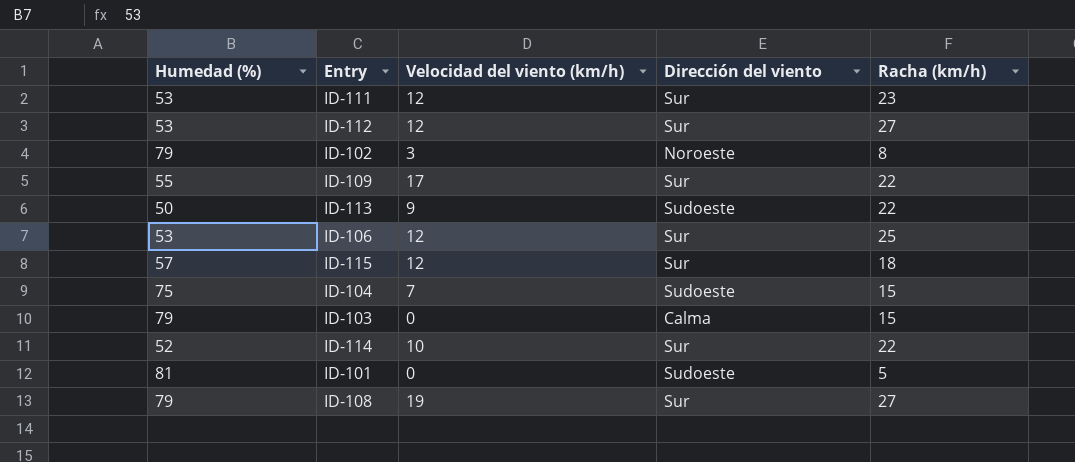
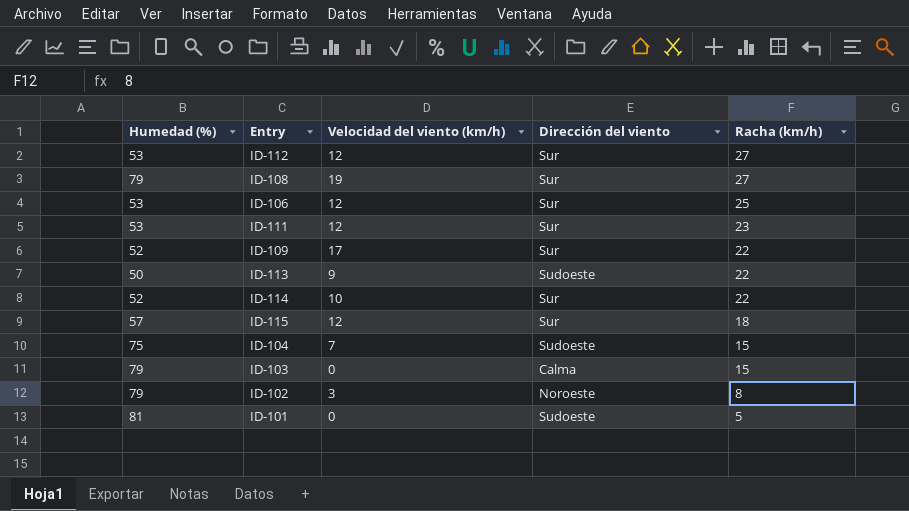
row order: none -> Racha (km/h) descending
ID-109 | Humedad (%): 55 -> 52

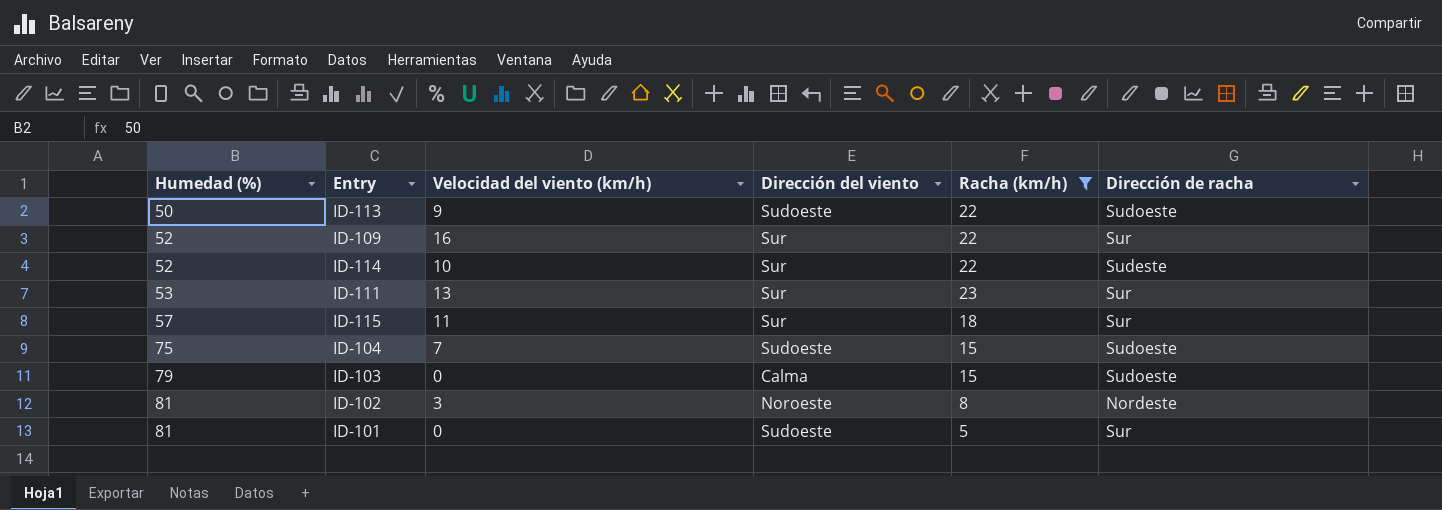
filter: none -> Racha (km/h) <= 23
row order: Racha (km/h) descending -> Humedad (%) ascending
column Dirección de racha | position: none -> 6
ID-109 | Velocidad del viento (km/h): 17 -> 16
ID-111 | Velocidad del viento (km/h): 12 -> 13
ID-115 | Velocidad del viento (km/h): 12 -> 11
ID-102 | Humedad (%): 79 -> 81

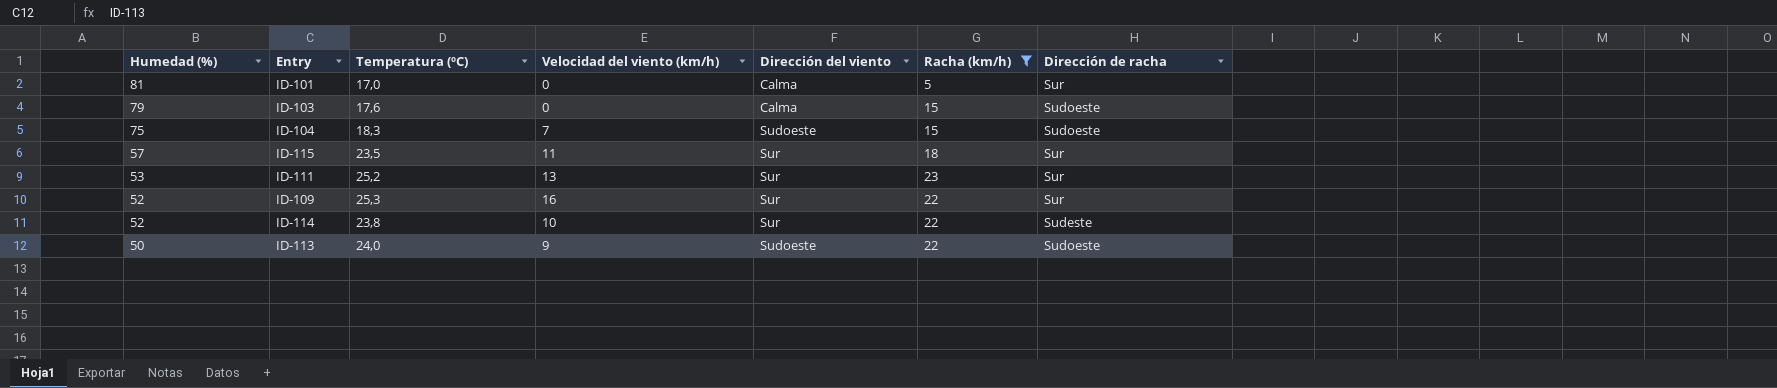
row order: Humedad (%) ascending -> Humedad (%) descending
column Temperatura (ºC) | position: none -> 3
row ID-102: 81 | 3 | Noroeste | 8 | Nordeste -> none
ID-101 | Dirección del viento: Sudoeste -> Calma

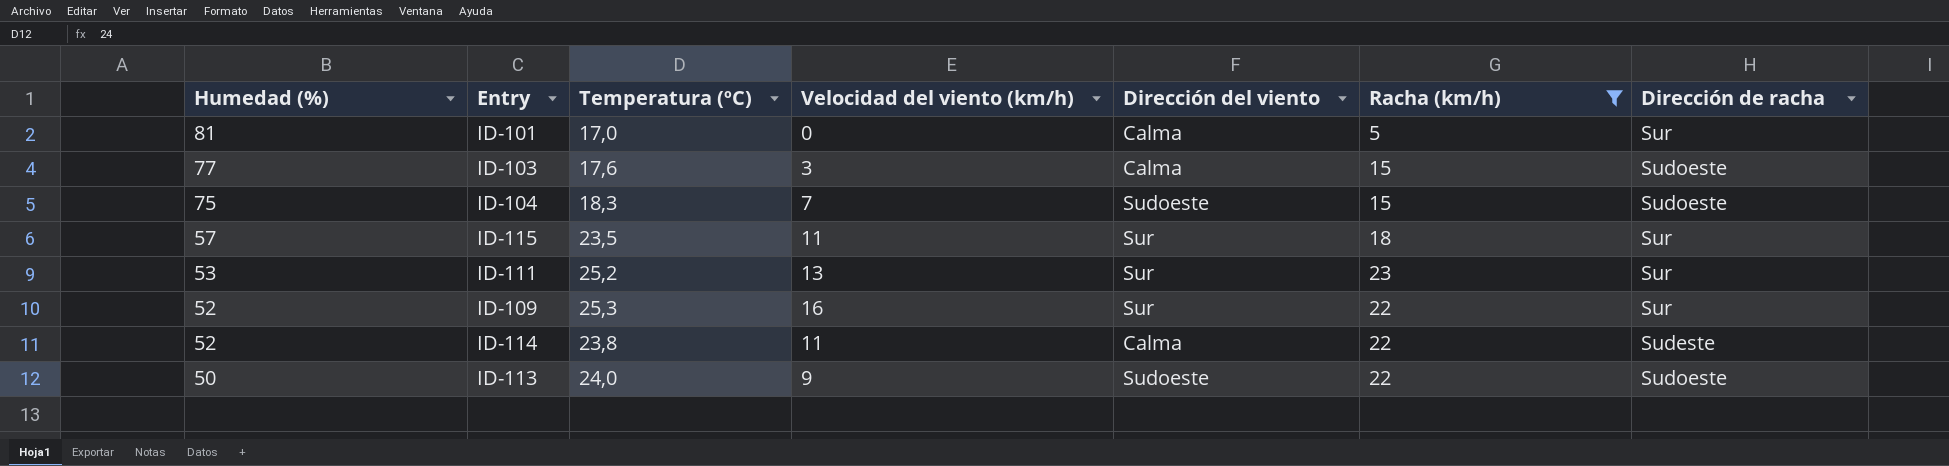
ID-103 | Humedad (%): 79 -> 77
ID-103 | Velocidad del viento (km/h): 0 -> 3
ID-114 | Velocidad del viento (km/h): 10 -> 11
ID-114 | Dirección del viento: Sur -> Calma

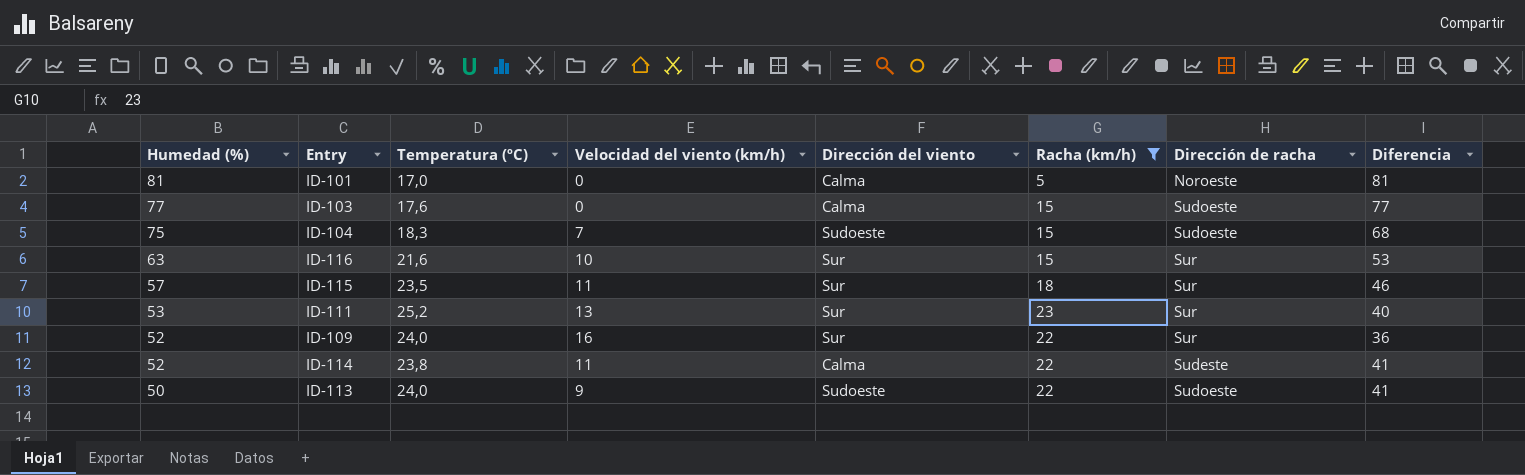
column Diferencia | formula: none -> [Humedad (%)] - [Velocidad del viento (km/h)]
ID-101 | Dirección de racha: Sur -> Noroeste
ID-103 | Velocidad del viento (km/h): 3 -> 0
row ID-116: none -> 63 | 21,6 | 10 | Sur | 15 | Sur | 53
ID-109 | Temperatura (ºC): 25,3 -> 24,0

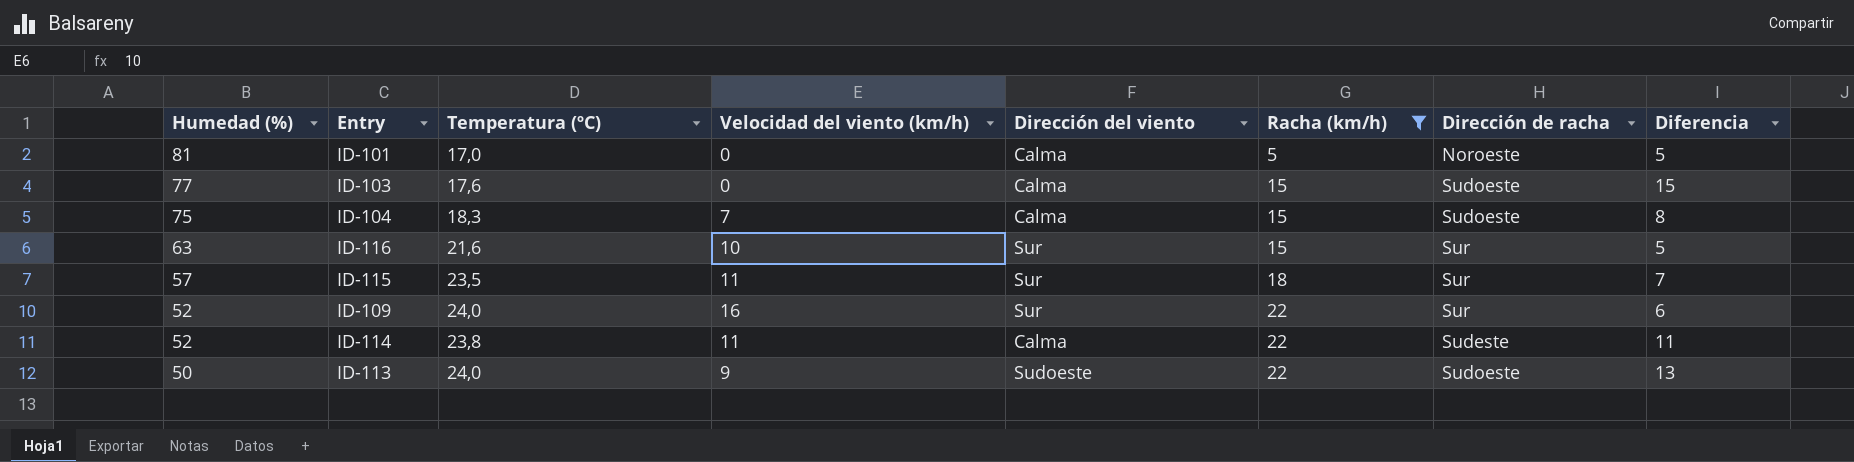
column Diferencia | formula: [Humedad (%)] - [Velocidad del viento (km/h)] -> [Racha (km/h)] - [Velocidad del viento (km/h)]
row ID-111: 53 | 25,2 | 13 | Sur | 23 | Sur | 40 -> none
ID-104 | Dirección del viento: Sudoeste -> Calma

